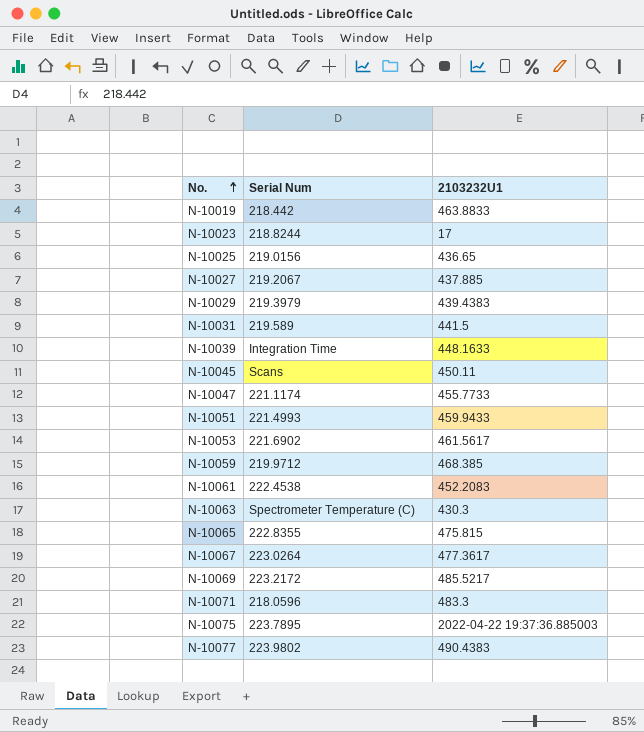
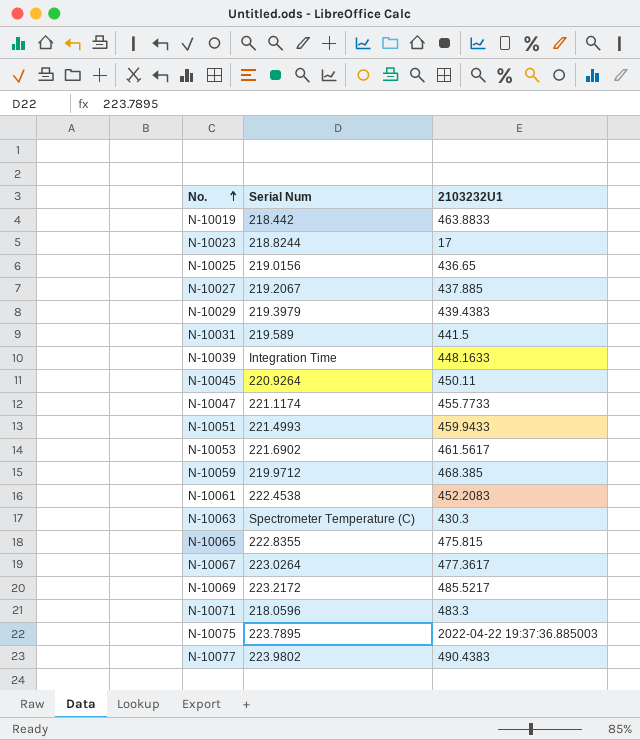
N-10045 | Serial Num: Scans -> 220.9264

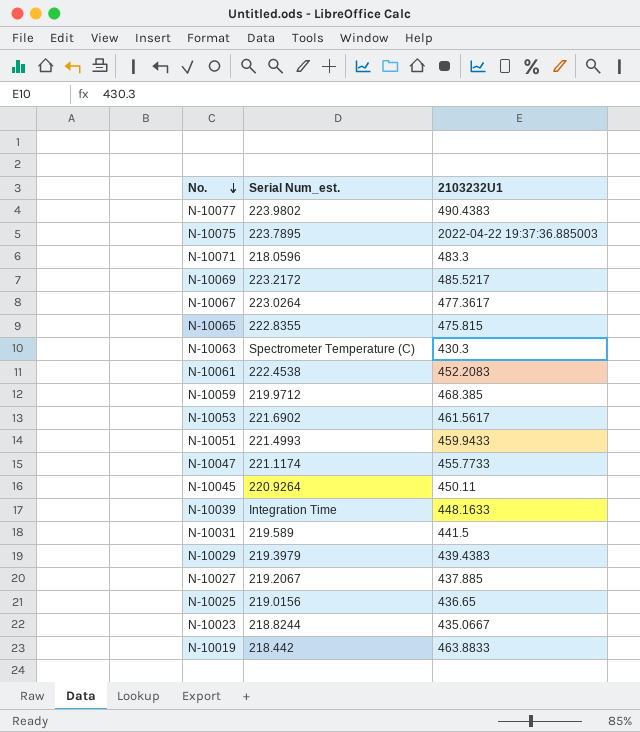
row order: No. ascending -> No. descending
column name: Serial Num -> Serial Num_est.
N-10023 | 2103232U1: 17 -> 435.0667

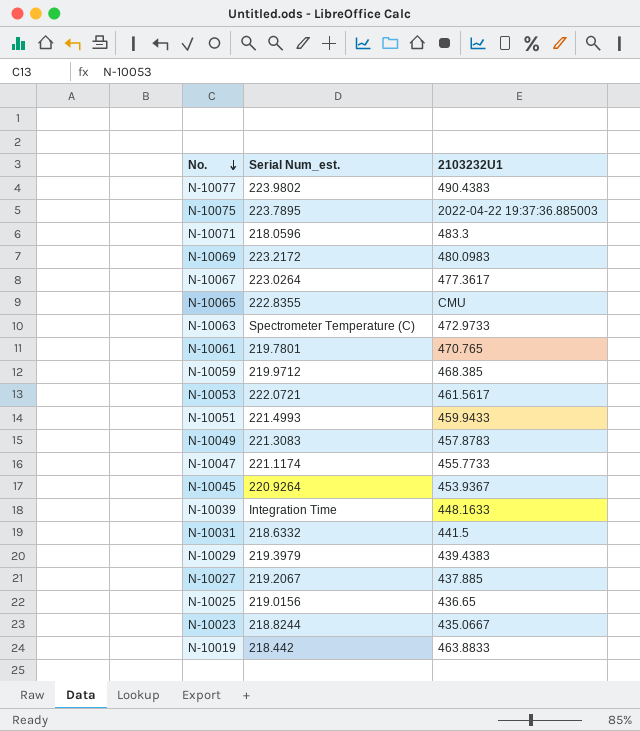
N-10069 | 2103232U1: 485.5217 -> 480.0983
N-10065 | 2103232U1: 475.815 -> CMU
N-10063 | 2103232U1: 430.3 -> 472.9733
N-10061 | Serial Num_est.: 222.4538 -> 219.7801
N-10061 | 2103232U1: 452.2083 -> 470.765
N-10053 | Serial Num_est.: 221.6902 -> 222.0721
row N-10049: none -> 221.3083 | 457.8783
N-10045 | 2103232U1: 450.11 -> 453.9367
N-10031 | Serial Num_est.: 219.589 -> 218.6332

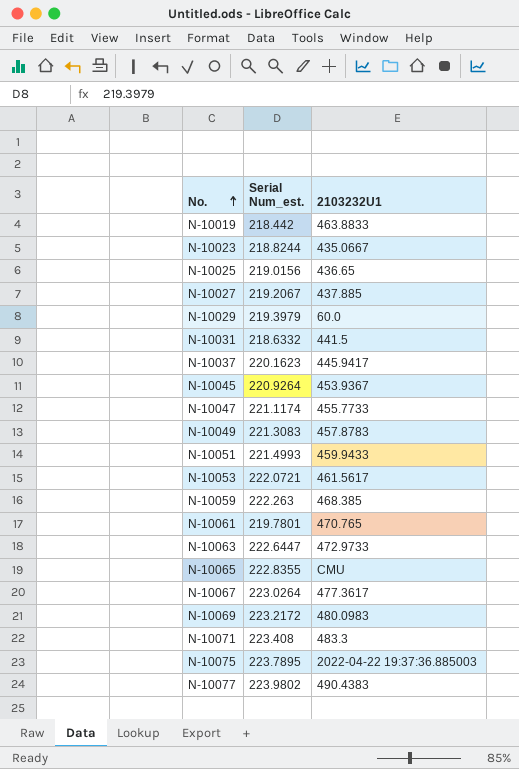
row order: No. descending -> No. ascending
row N-10039: Integration Time | 448.1633 -> none
N-10029 | 2103232U1: 439.4383 -> 60.0
row N-10037: none -> 220.1623 | 445.9417
N-10059 | Serial Num_est.: 219.9712 -> 222.263
N-10063 | Serial Num_est.: Spectrometer Temperature (C) -> 222.6447
N-10071 | Serial Num_est.: 218.0596 -> 223.408

